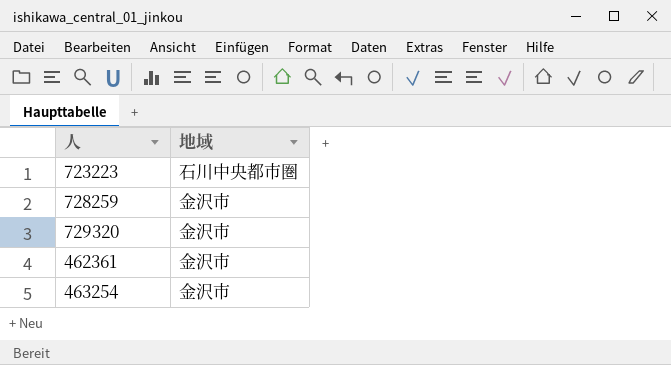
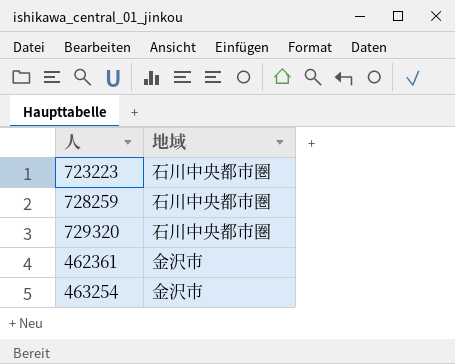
728259 | 地域: 金沢市 -> 石川中央都市圏
729320 | 地域: 金沢市 -> 石川中央都市圏

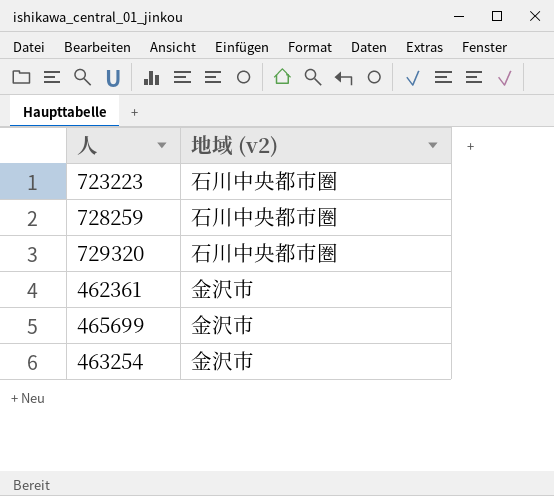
column name: 地域 -> 地域 (v2)
row 465699: none -> 金沢市

